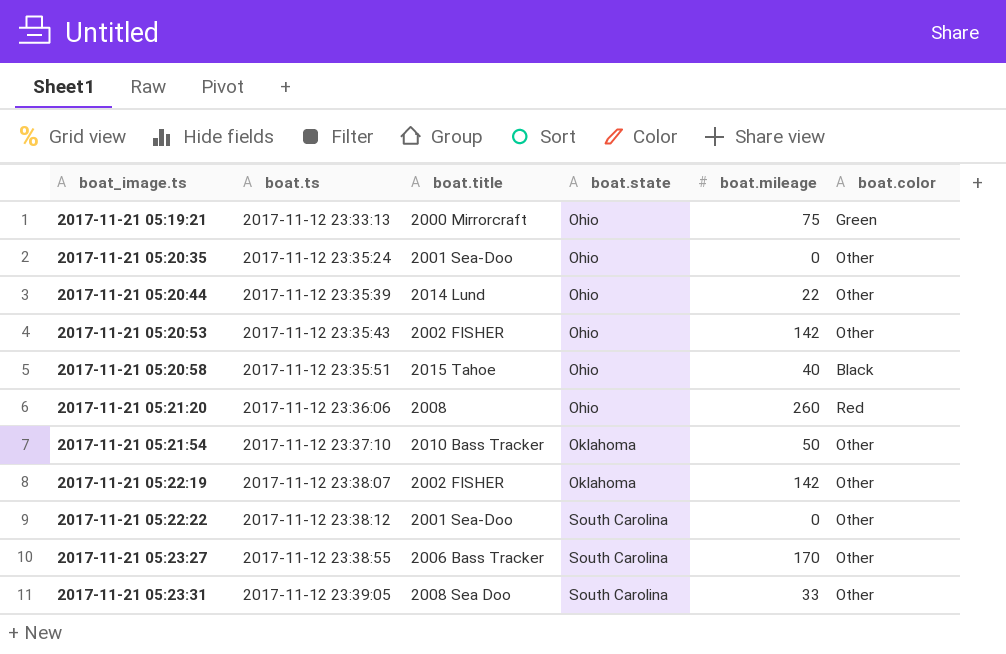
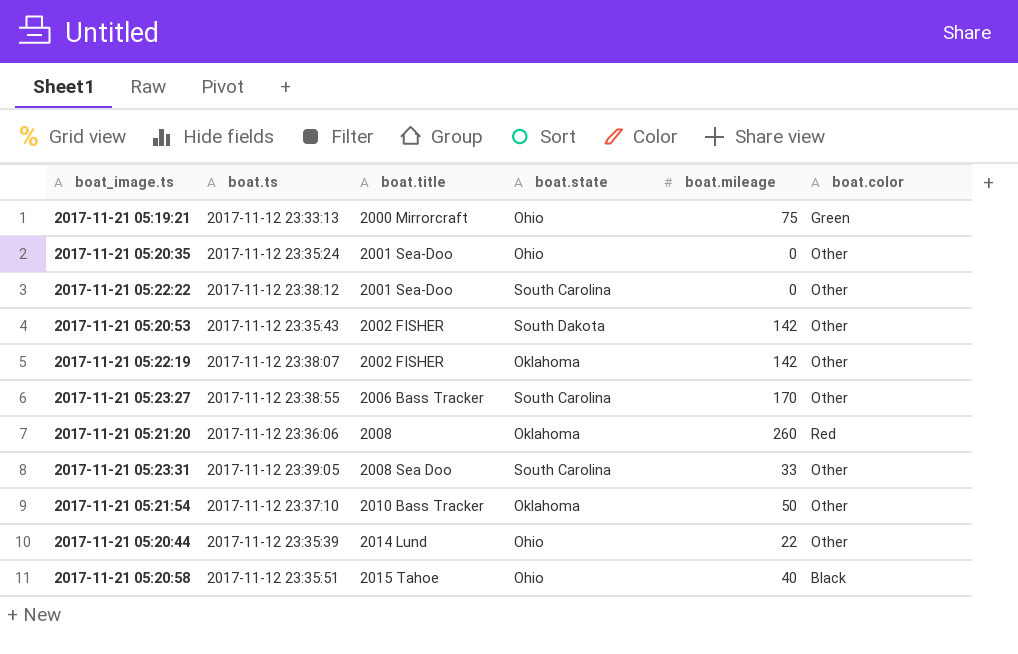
row order: boat_image.ts ascending -> boat.title ascending
2017-11-21 05:20:53 | boat.state: Ohio -> South Dakota
2017-11-21 05:21:20 | boat.state: Ohio -> Oklahoma

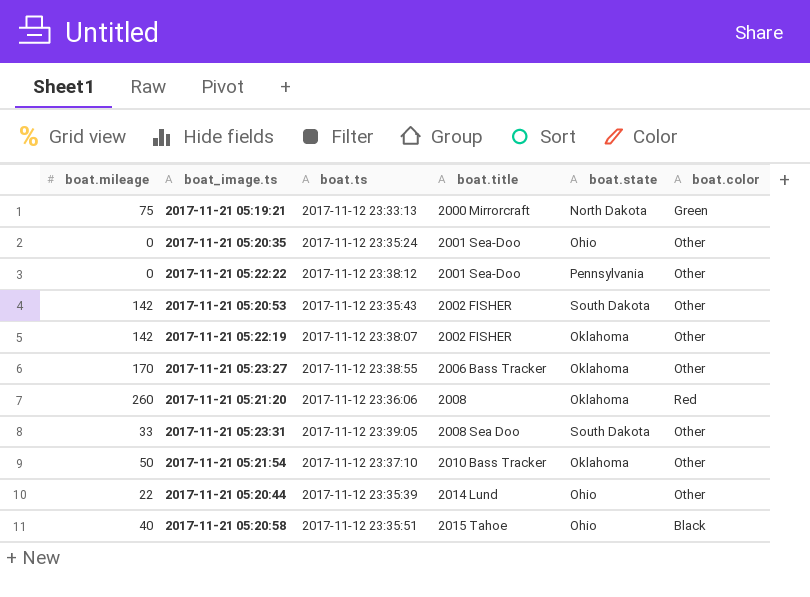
column boat.mileage | position: 5 -> 1
2017-11-21 05:19:21 | boat.state: Ohio -> North Dakota
2017-11-21 05:22:22 | boat.state: South Carolina -> Pennsylvania
2017-11-21 05:23:27 | boat.state: South Carolina -> Oklahoma
2017-11-21 05:23:31 | boat.state: South Carolina -> South Dakota

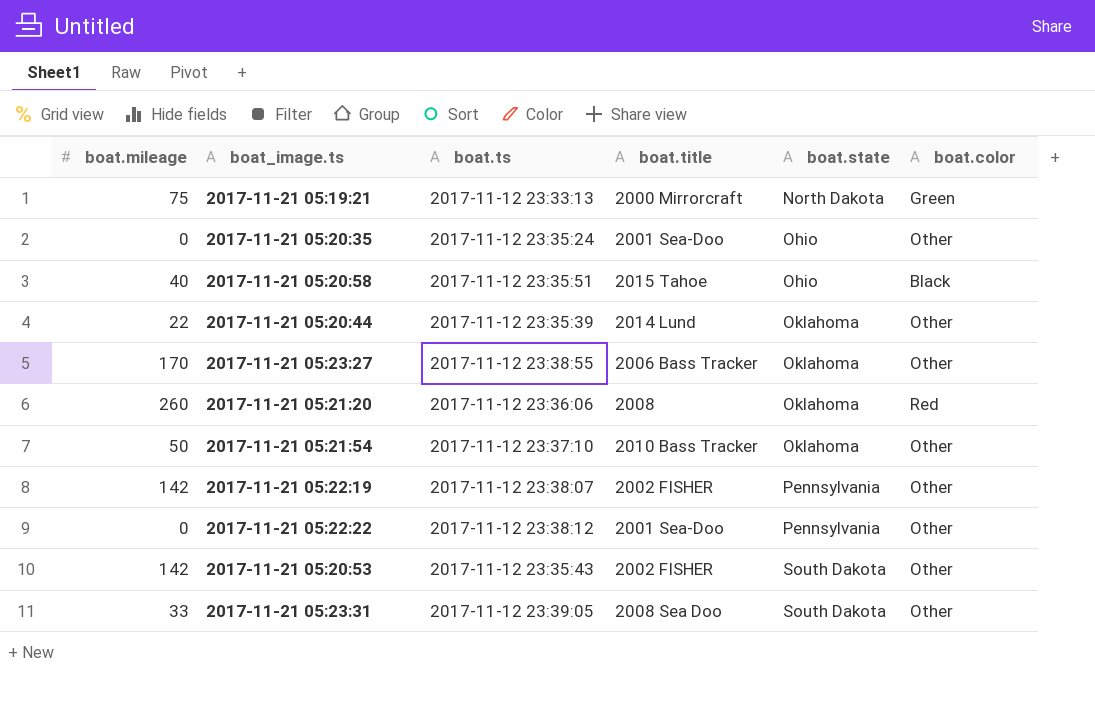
row order: boat.title ascending -> boat.state ascending
2017-11-21 05:20:44 | boat.state: Ohio -> Oklahoma
2017-11-21 05:22:19 | boat.state: Oklahoma -> Pennsylvania

